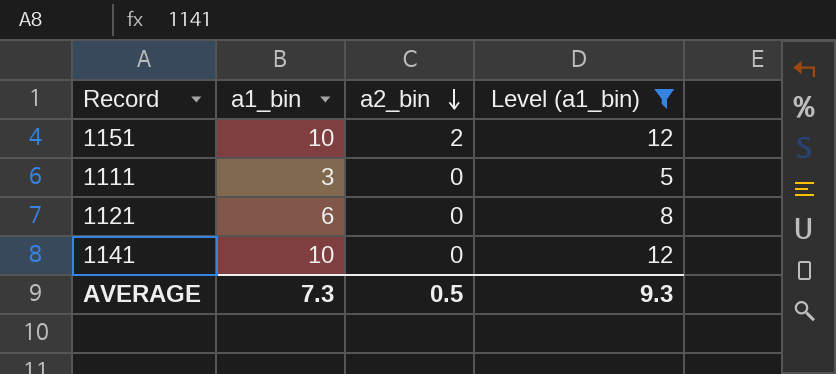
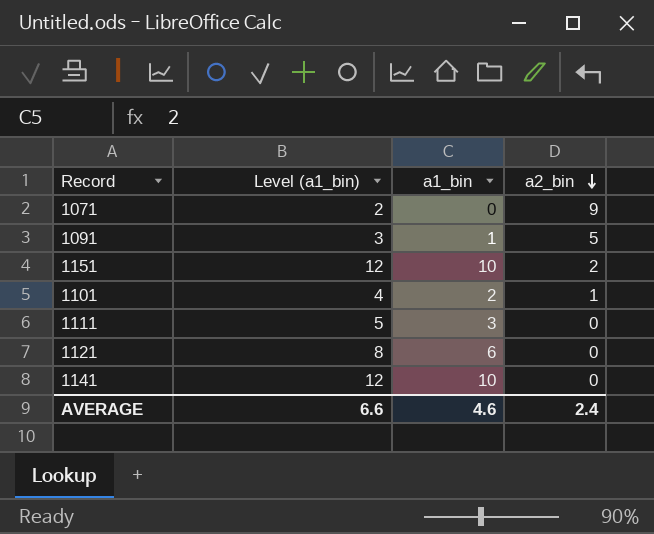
filter: Level (a1_bin) >= 5 -> none
column Level (a1_bin) | position: 4 -> 2
AVERAGE | Level (a1_bin): 9.3 -> 6.6
AVERAGE | a1_bin: 7.3 -> 4.6
AVERAGE | a2_bin: 0.5 -> 2.4

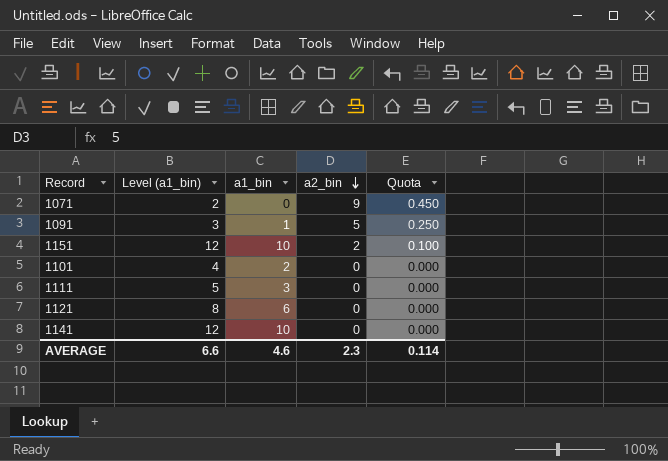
column Quota | formula: none -> [a2_bin] * 0.05
1101 | a2_bin: 1 -> 0
AVERAGE | a2_bin: 2.4 -> 2.3

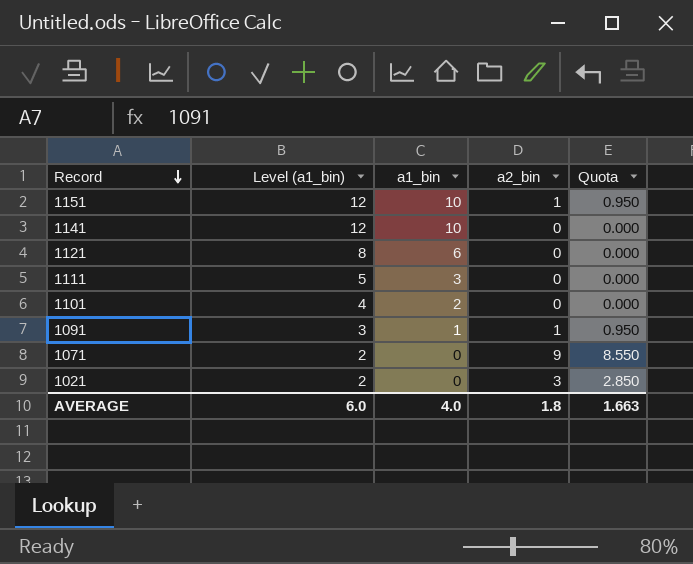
row order: a2_bin descending -> Record descending
column Quota | formula: [a2_bin] * 0.05 -> [a2_bin] * 0.95
1151 | a2_bin: 2 -> 1
1091 | a2_bin: 5 -> 1
row 1021: none -> 2 | 0 | 3 | 2.850
AVERAGE | Level (a1_bin): 6.6 -> 6.0
AVERAGE | a1_bin: 4.6 -> 4.0
AVERAGE | a2_bin: 2.3 -> 1.8
AVERAGE | Quota: 0.114 -> 1.663

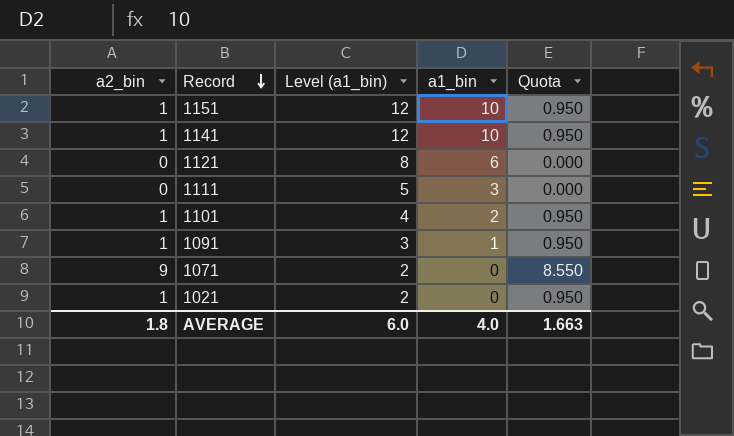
column a2_bin | position: 4 -> 1
1141 | a2_bin: 0 -> 1
1141 | Quota: 0.000 -> 0.950
1101 | a2_bin: 0 -> 1
1101 | Quota: 0.000 -> 0.950
1021 | a2_bin: 3 -> 1
1021 | Quota: 2.850 -> 0.950

